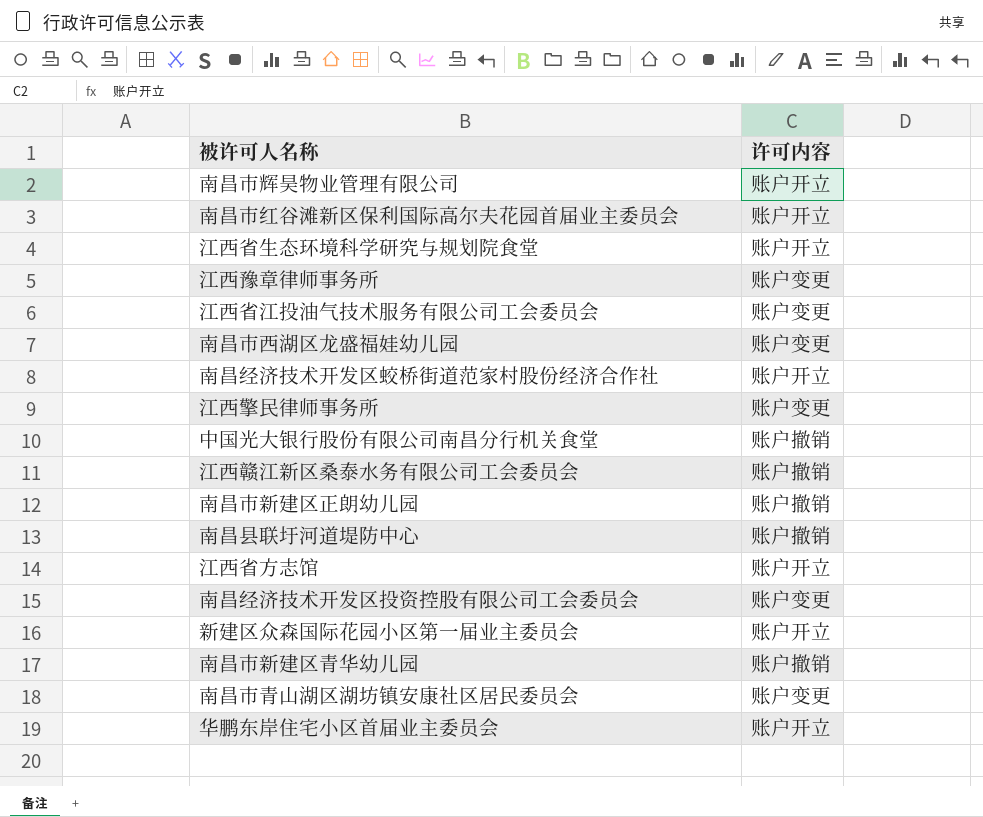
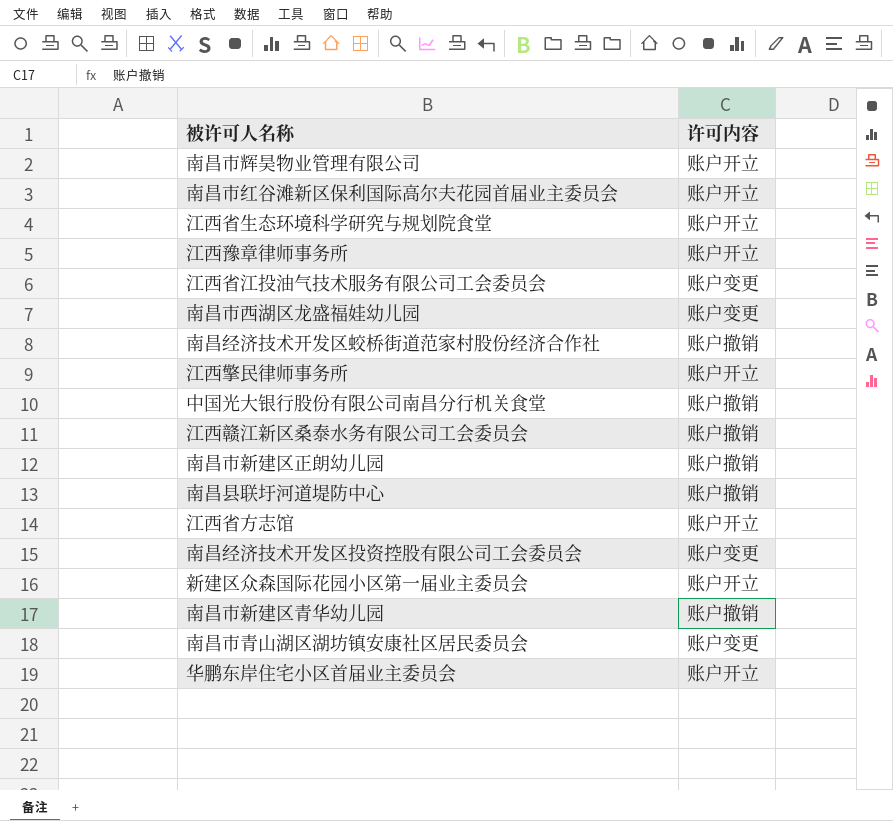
江西豫章律师事务所 | 许可内容: 账户变更 -> 账户开立
南昌经济技术开发区蛟桥街道范家村股份经济合作社 | 许可内容: 账户开立 -> 账户撤销
江西擎民律师事务所 | 许可内容: 账户变更 -> 账户开立

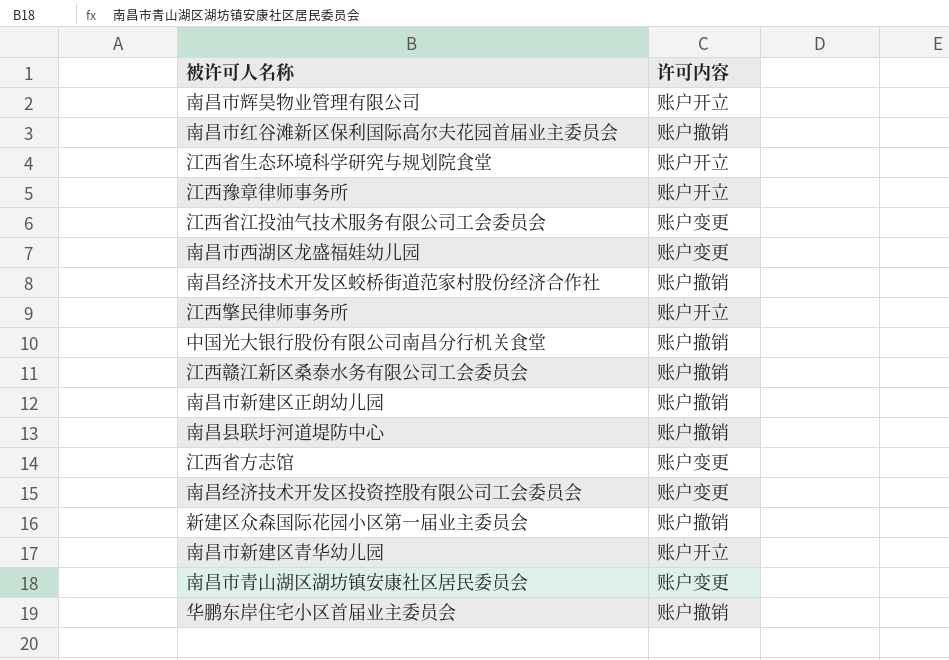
南昌市红谷滩新区保利国际高尔夫花园首届业主委员会 | 许可内容: 账户开立 -> 账户撤销
江西省方志馆 | 许可内容: 账户开立 -> 账户变更
新建区众森国际花园小区第一届业主委员会 | 许可内容: 账户开立 -> 账户撤销
南昌市新建区青华幼儿园 | 许可内容: 账户撤销 -> 账户开立
华鹏东岸住宅小区首届业主委员会 | 许可内容: 账户开立 -> 账户撤销

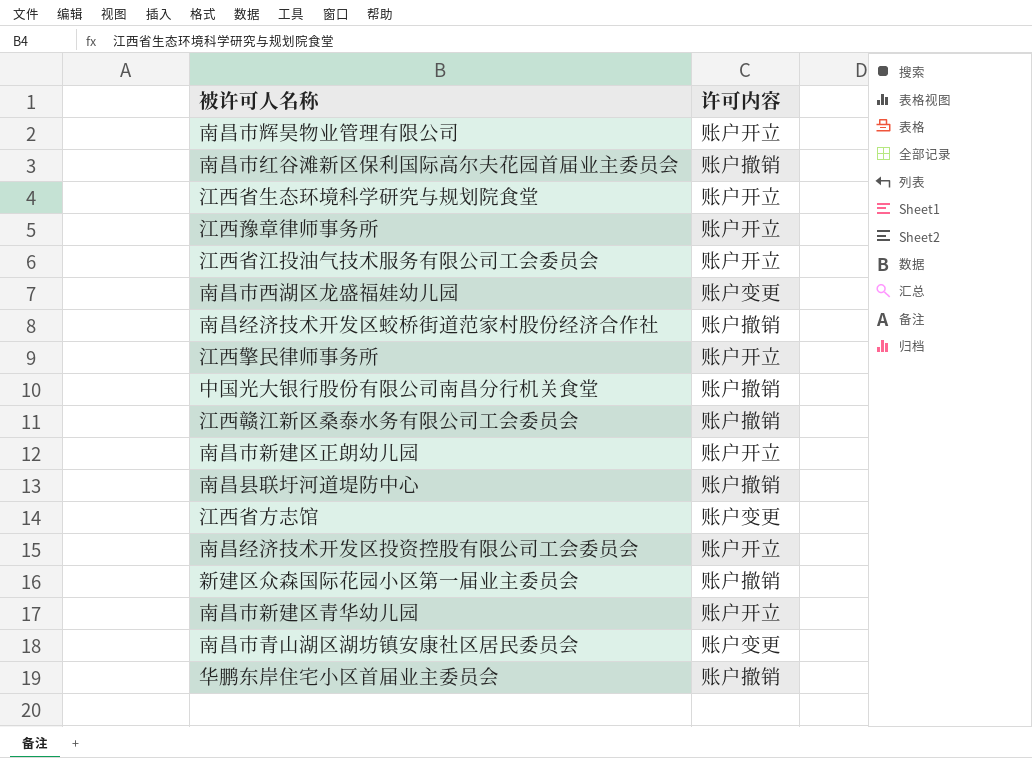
江西省江投油气技术服务有限公司工会委员会 | 许可内容: 账户变更 -> 账户开立
南昌市新建区正朗幼儿园 | 许可内容: 账户撤销 -> 账户开立
南昌经济技术开发区投资控股有限公司工会委员会 | 许可内容: 账户变更 -> 账户开立

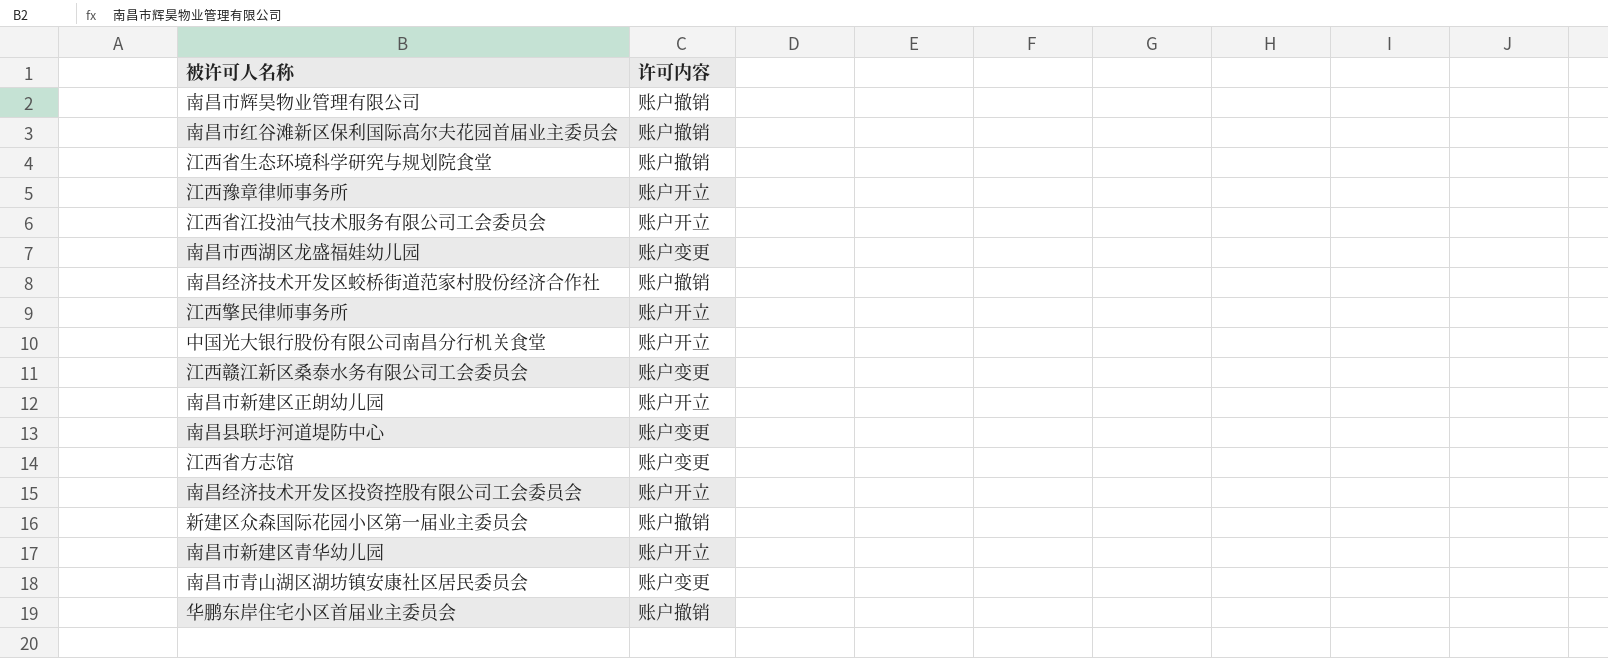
南昌市辉昊物业管理有限公司 | 许可内容: 账户开立 -> 账户撤销
江西省生态环境科学研究与规划院食堂 | 许可内容: 账户开立 -> 账户撤销
中国光大银行股份有限公司南昌分行机关食堂 | 许可内容: 账户撤销 -> 账户开立
江西赣江新区桑泰水务有限公司工会委员会 | 许可内容: 账户撤销 -> 账户变更
南昌县联圩河道堤防中心 | 许可内容: 账户撤销 -> 账户变更

